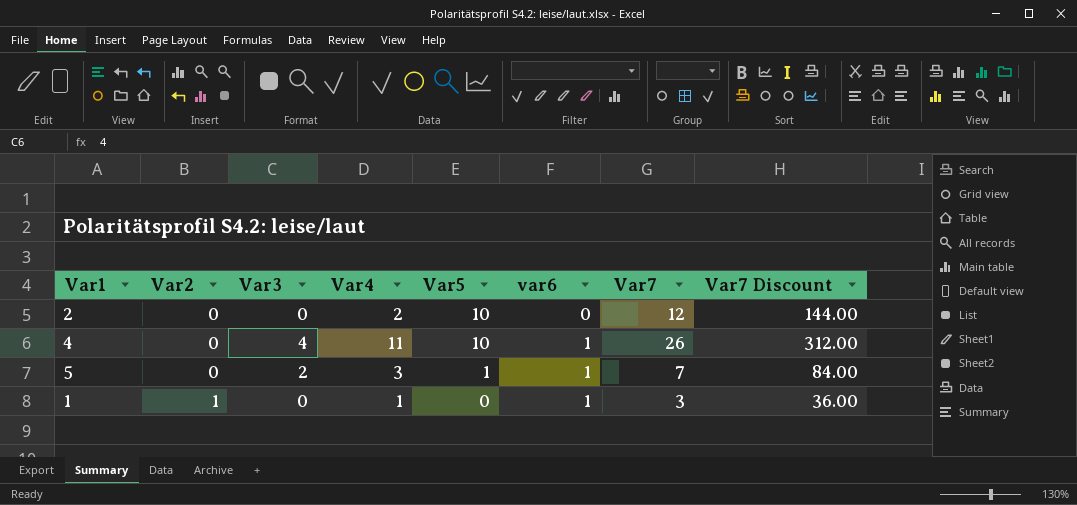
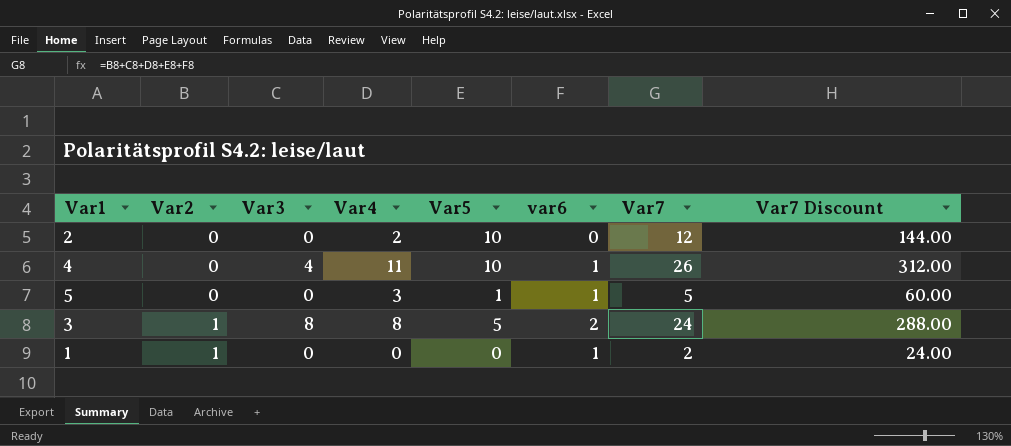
5 | Var3: 2 -> 0
5 | Var7: 7 -> 5
5 | Var7 Discount: 84.00 -> 60.00
row 3: none -> 1 | 8 | 8 | 5 | 2 | 24 | 288.00
1 | Var4: 1 -> 0
1 | Var7: 3 -> 2
1 | Var7 Discount: 36.00 -> 24.00

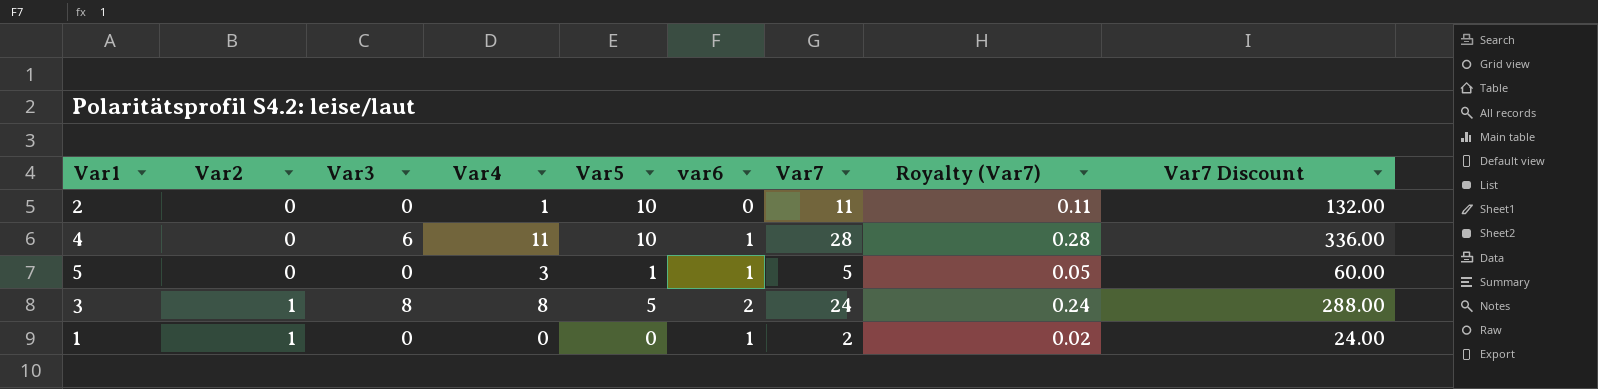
column Royalty (Var7) | formula: none -> [Var7] * 0.01
2 | Var4: 2 -> 1
2 | Var7: 12 -> 11
2 | Var7 Discount: 144.00 -> 132.00
4 | Var3: 4 -> 6
4 | Var7: 26 -> 28
4 | Var7 Discount: 312.00 -> 336.00

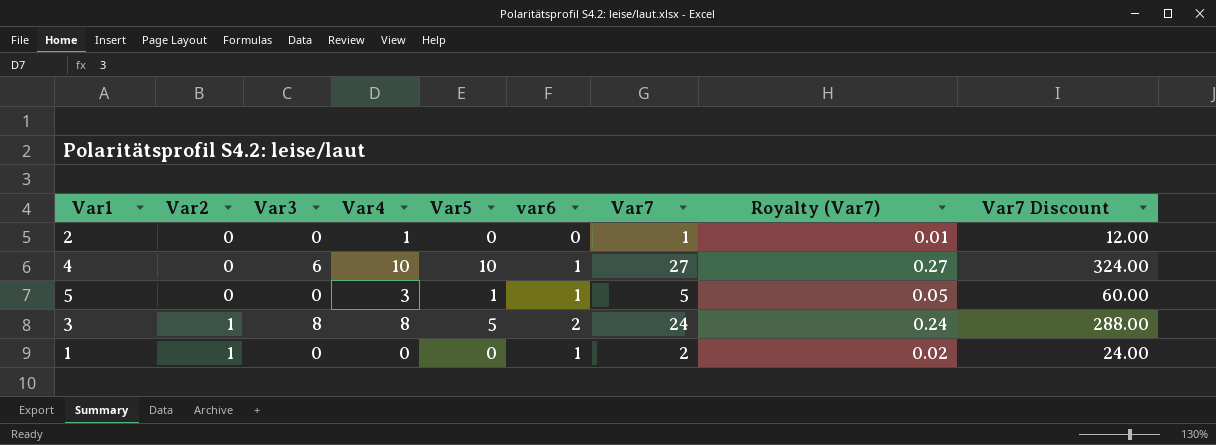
2 | Var5: 10 -> 0
2 | Var7: 11 -> 1
2 | Royalty (Var7): 0.11 -> 0.01
2 | Var7 Discount: 132.00 -> 12.00
4 | Var4: 11 -> 10
4 | Var7: 28 -> 27
4 | Royalty (Var7): 0.28 -> 0.27
4 | Var7 Discount: 336.00 -> 324.00

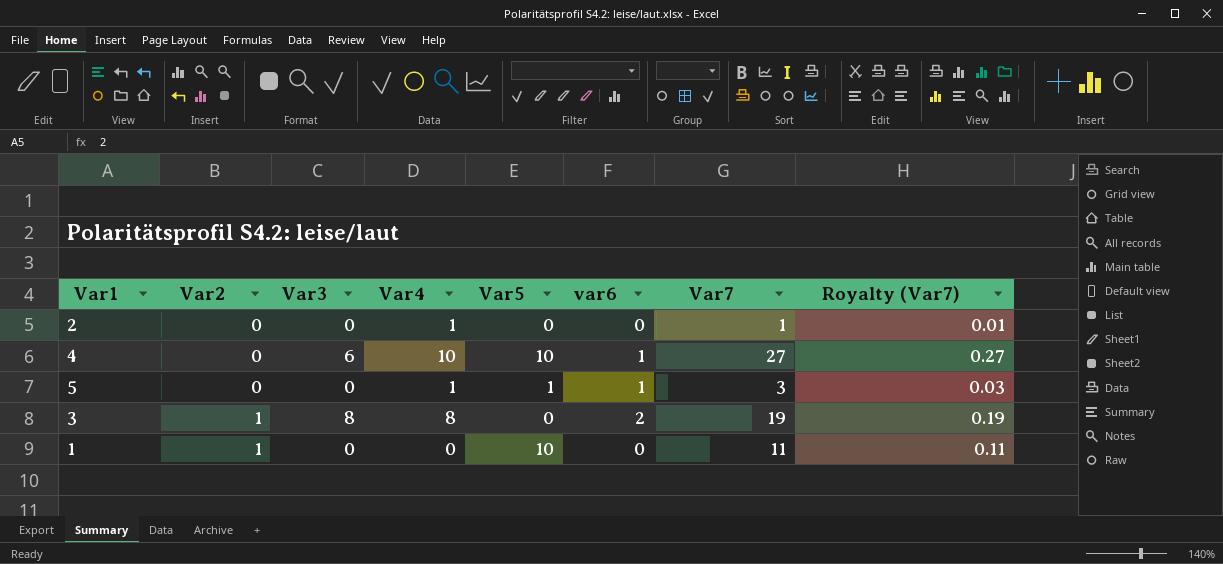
column Var7 Discount | formula: [Var7] * 12 -> none
5 | Var4: 3 -> 1
5 | Var7: 5 -> 3
5 | Royalty (Var7): 0.05 -> 0.03
3 | Var5: 5 -> 0
3 | Var7: 24 -> 19
3 | Royalty (Var7): 0.24 -> 0.19
1 | Var5: 0 -> 10
1 | var6: 1 -> 0
1 | Var7: 2 -> 11
1 | Royalty (Var7): 0.02 -> 0.11

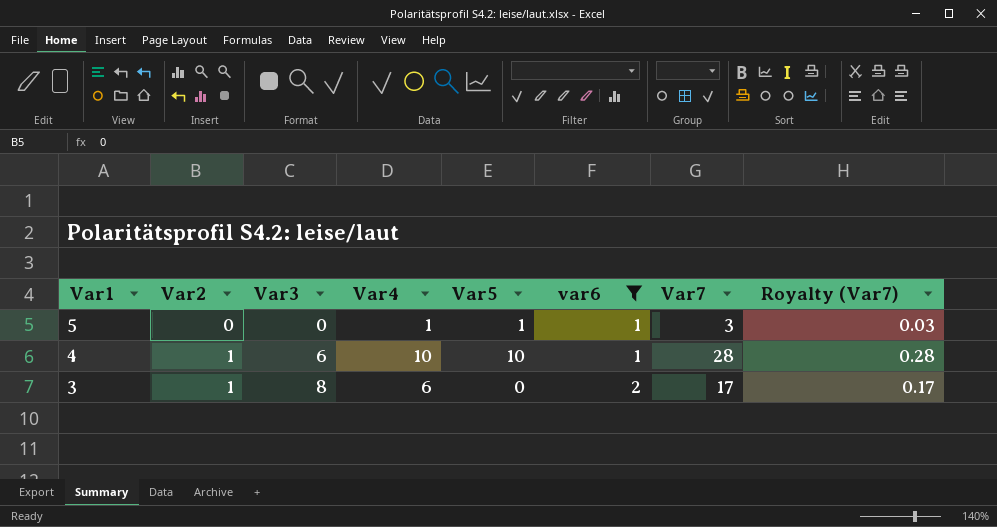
filter: none -> var6 != 0
row order: Var2 ascending -> Var1 descending
4 | Var2: 0 -> 1
4 | Var7: 27 -> 28
4 | Royalty (Var7): 0.27 -> 0.28
3 | Var4: 8 -> 6
3 | Var7: 19 -> 17
3 | Royalty (Var7): 0.19 -> 0.17

